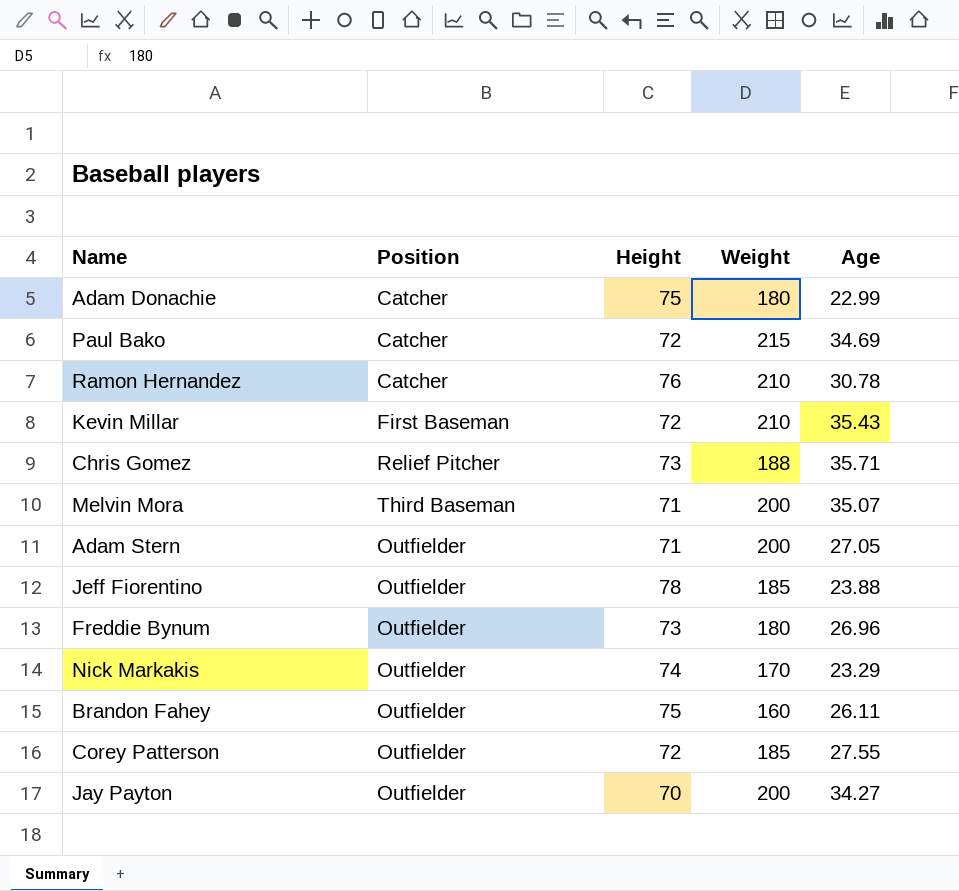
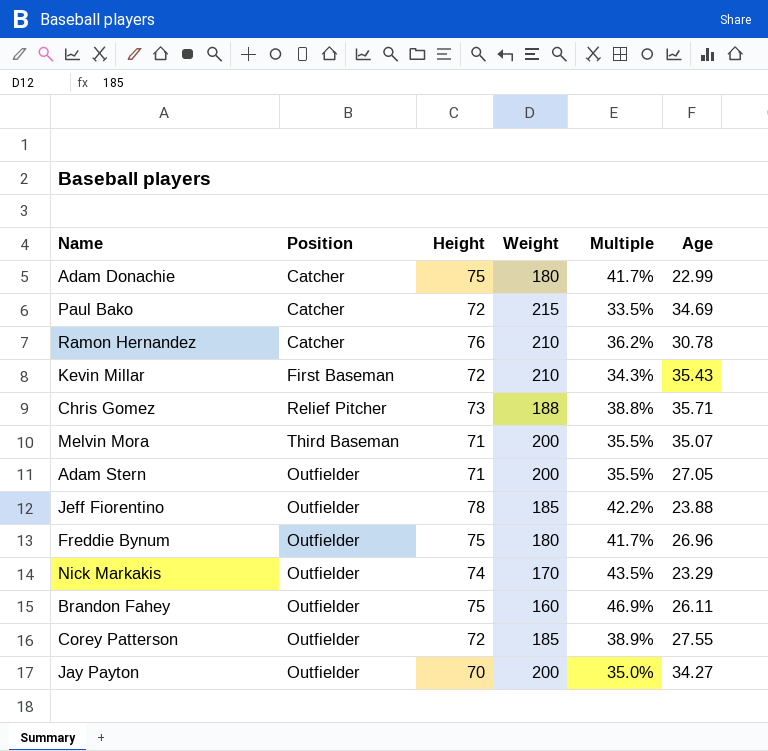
column Multiple | formula: none -> [Height] / [Weight]
Freddie Bynum | Height: 73 -> 75

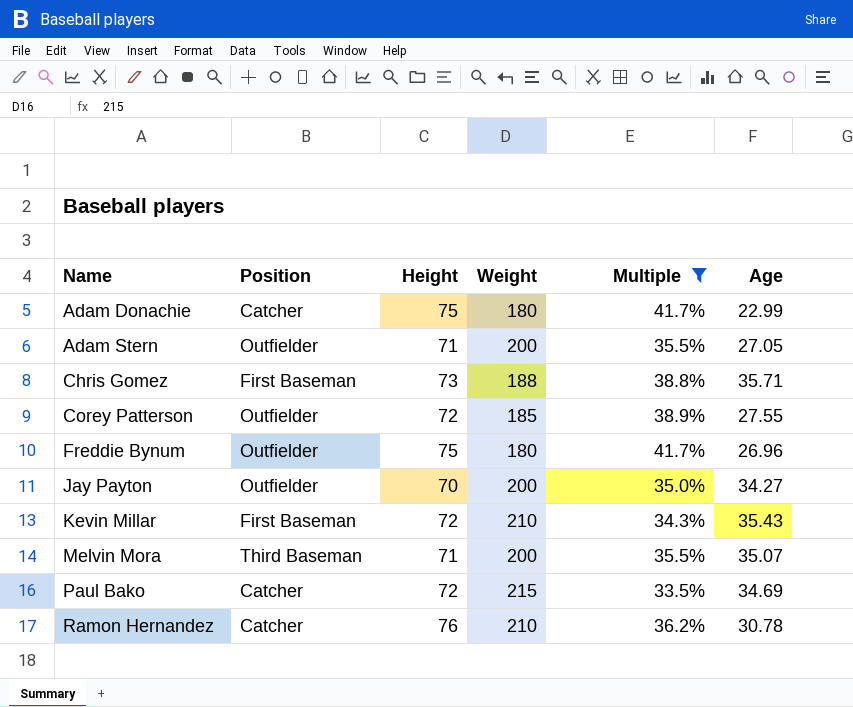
filter: none -> Multiple <= 41.7%
row order: none -> Name ascending
Chris Gomez | Position: Relief Pitcher -> First Baseman

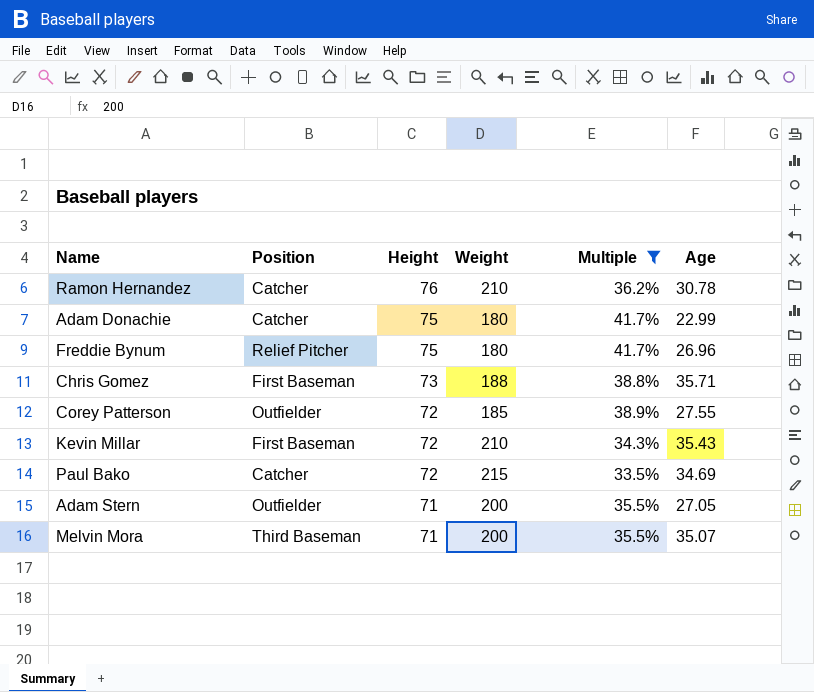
row order: Name ascending -> Height descending
row Jay Payton: Outfielder | 70 | 200 | 35.0% | 34.27 -> none
Freddie Bynum | Position: Outfielder -> Relief Pitcher

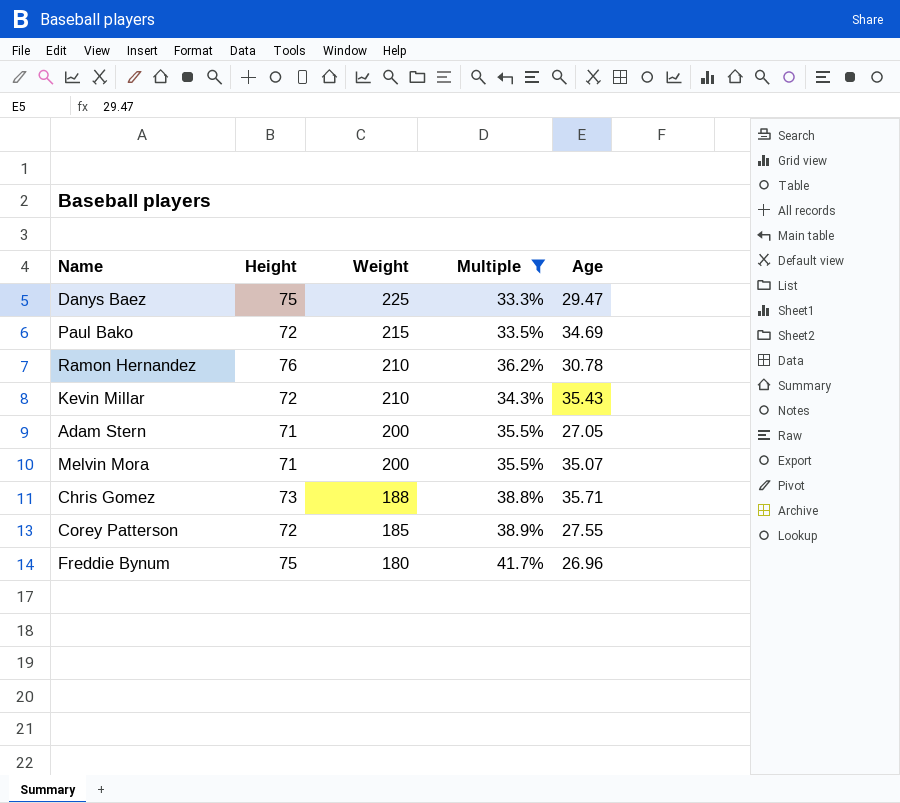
row order: Height descending -> Weight descending
column Position | position: 2 -> none
row Adam Donachie: Catcher | 75 | 180 | 41.7% | 22.99 -> none
row Danys Baez: none -> 75 | 225 | 33.3% | 29.47

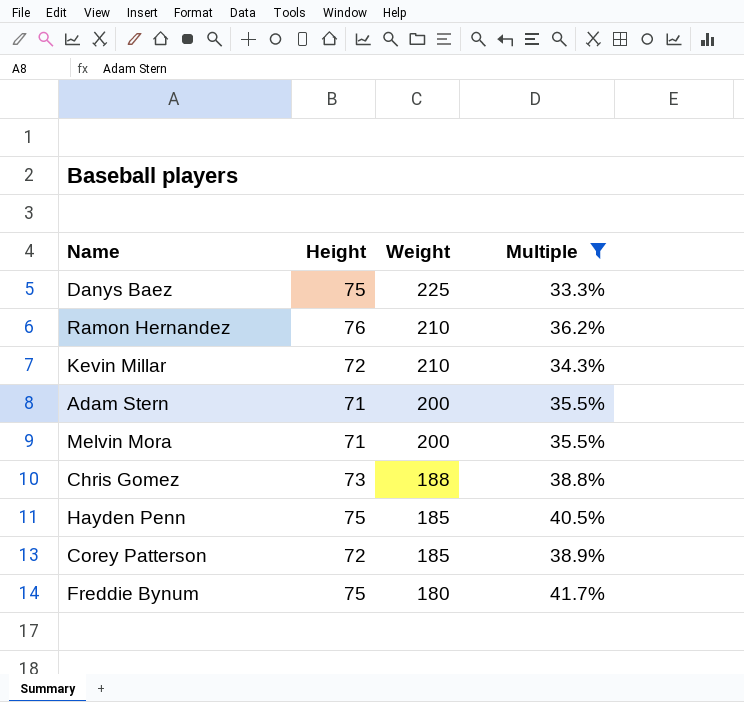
column Age | position: 5 -> none
row Paul Bako: 72 | 215 | 33.5% | 34.69 -> none
row Hayden Penn: none -> 75 | 185 | 40.5%

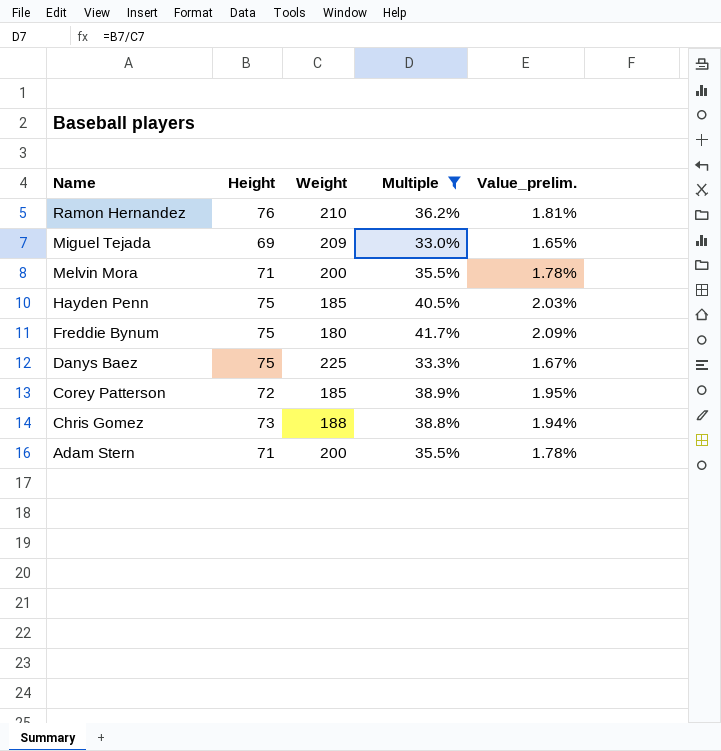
row order: Weight descending -> Name descending
column Value_prelim. | formula: none -> [Multiple] * 0.05
row Kevin Millar: 72 | 210 | 34.3% -> none
row Miguel Tejada: none -> 69 | 209 | 33.0% | 1.65%

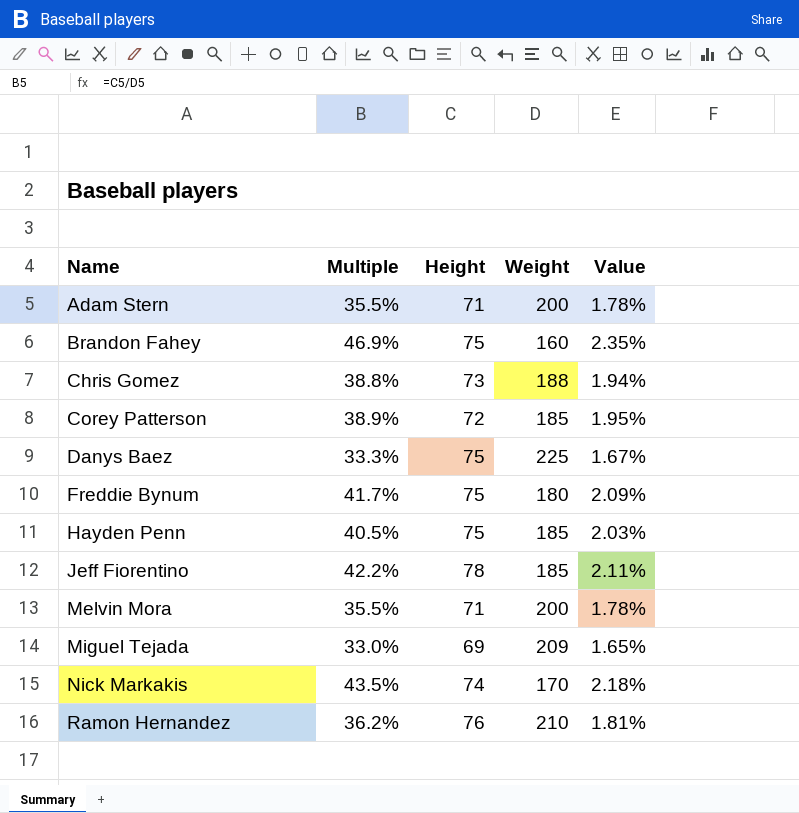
filter: Multiple <= 41.7% -> none
row order: Name descending -> Name ascending
column Multiple | position: 4 -> 2
column name: Value_prelim. -> Value

